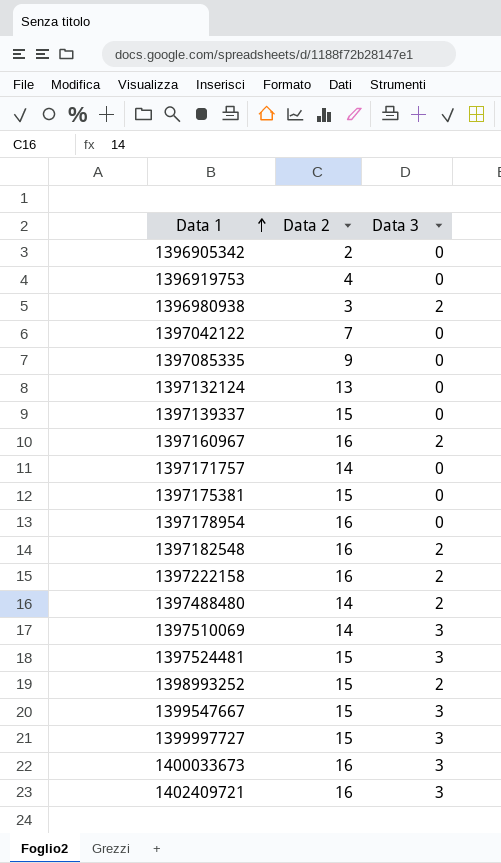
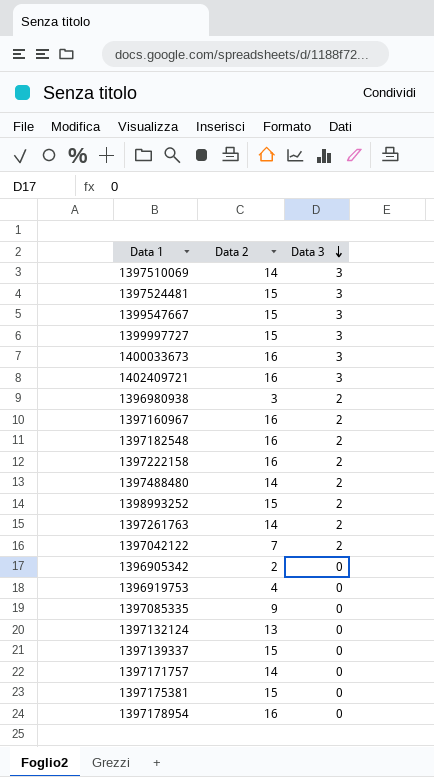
row order: Data 1 ascending -> Data 3 descending
row 1397261763: none -> 14 | 2
1397042122 | Data 3: 0 -> 2

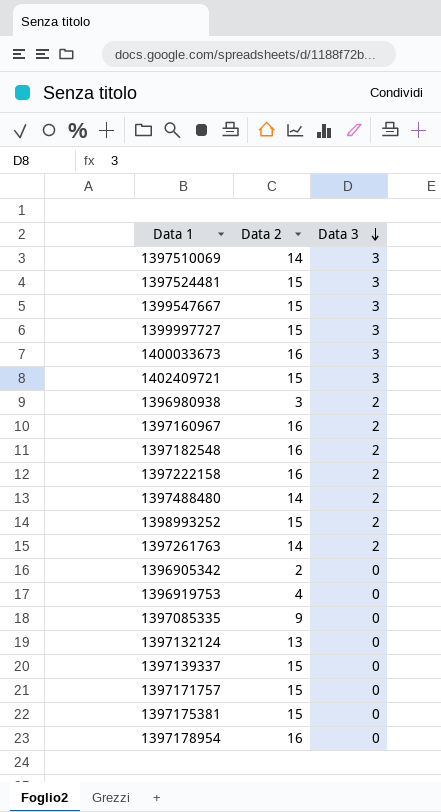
row 1397042122: 7 | 2 -> none
1402409721 | Data 2: 16 -> 15
1397171757 | Data 2: 14 -> 15

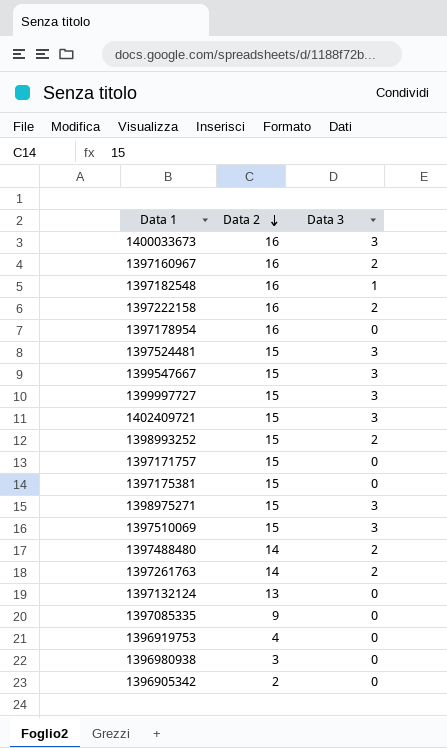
row order: Data 3 descending -> Data 2 descending
row 1397139337: 15 | 0 -> none
1397182548 | Data 3: 2 -> 1
row 1398975271: none -> 15 | 3
1397510069 | Data 2: 14 -> 15
1396980938 | Data 3: 2 -> 0

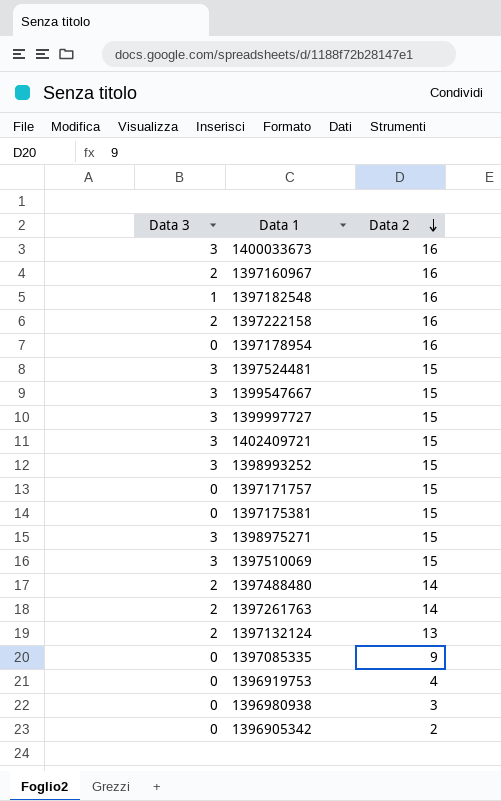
column Data 3 | position: 3 -> 1
1398993252 | Data 3: 2 -> 3
1397132124 | Data 3: 0 -> 2

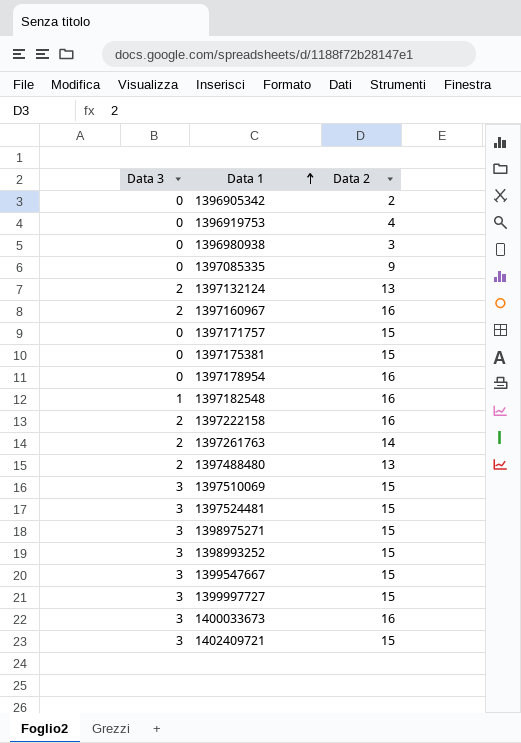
row order: Data 2 descending -> Data 1 ascending
1397488480 | Data 2: 14 -> 13

